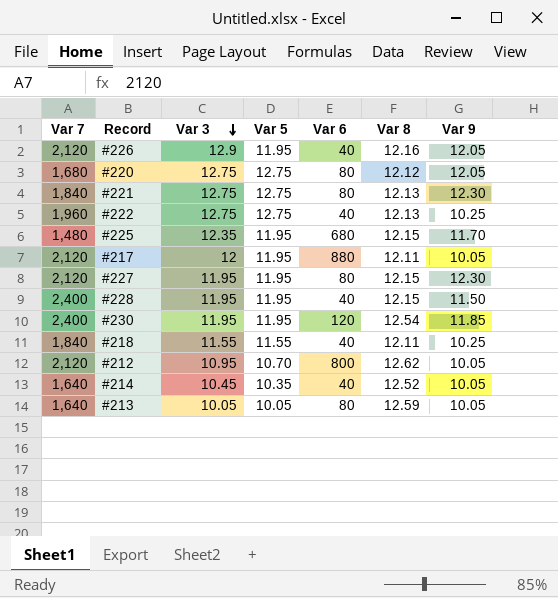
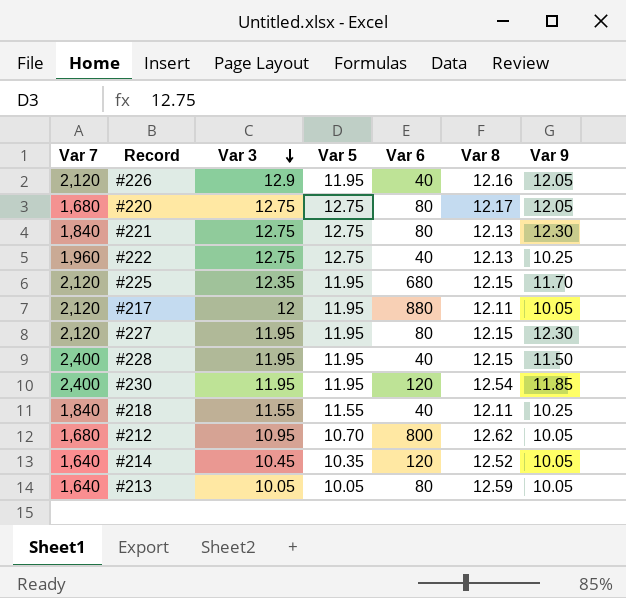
#220 | Var 8: 12.12 -> 12.17
#225 | Var 7: 1,480 -> 2,120
#212 | Var 7: 2,120 -> 1,680
#214 | Var 6: 40 -> 120

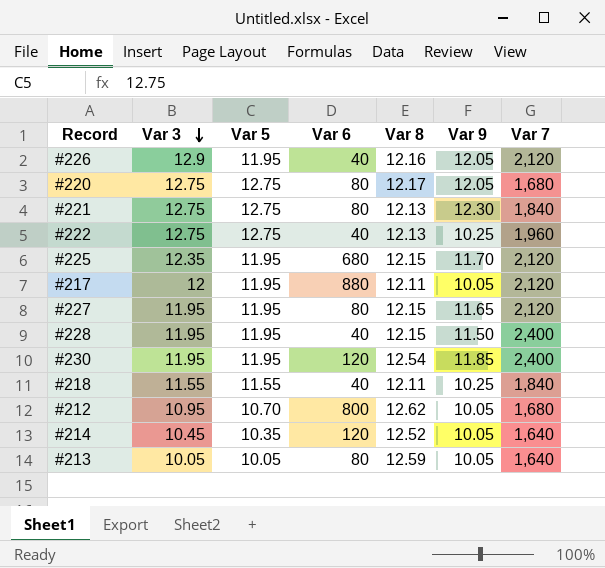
column Var 7 | position: 1 -> 7
#227 | Var 9: 12.30 -> 11.65

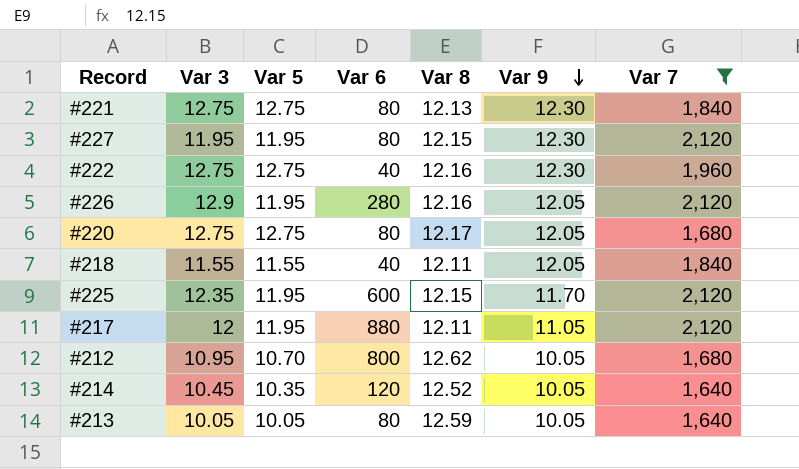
filter: none -> Var 7 != 2,400
row order: Var 3 descending -> Var 9 descending
#227 | Var 9: 11.65 -> 12.30
#222 | Var 8: 12.13 -> 12.16
#222 | Var 9: 10.25 -> 12.30
#226 | Var 6: 40 -> 280
#218 | Var 9: 10.25 -> 12.05
#225 | Var 6: 680 -> 600
#217 | Var 9: 10.05 -> 11.05

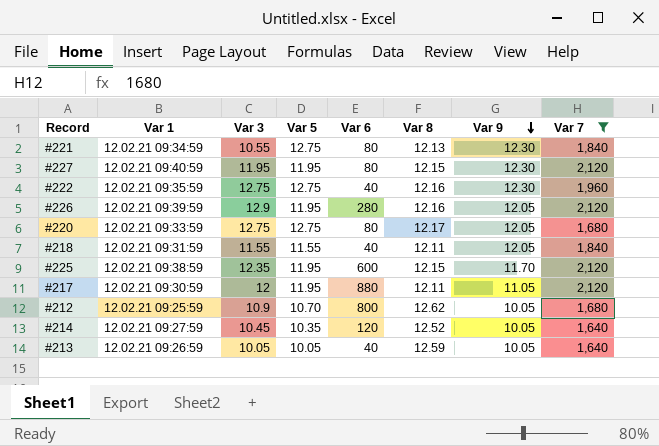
column Var 1 | position: none -> 2
#221 | Var 3: 12.75 -> 10.55
#212 | Var 3: 10.95 -> 10.9
#213 | Var 6: 80 -> 40

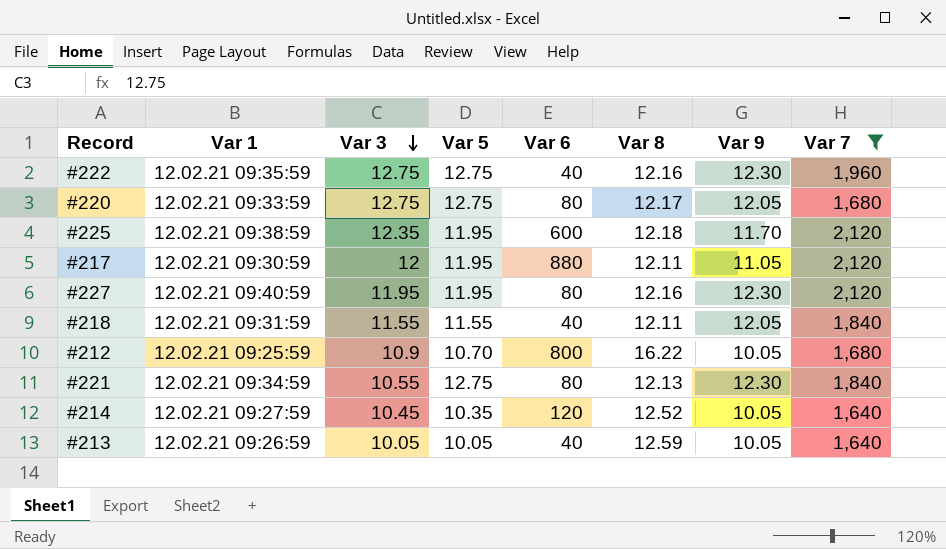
row order: Var 9 descending -> Var 3 descending
row #226: 12.02.21 09:39:59 | 12.9 | 11.95 | 280 | 12.16 | 12.05 | 2,120 -> none
#225 | Var 8: 12.15 -> 12.18
#227 | Var 8: 12.15 -> 12.16
#212 | Var 8: 12.62 -> 16.22

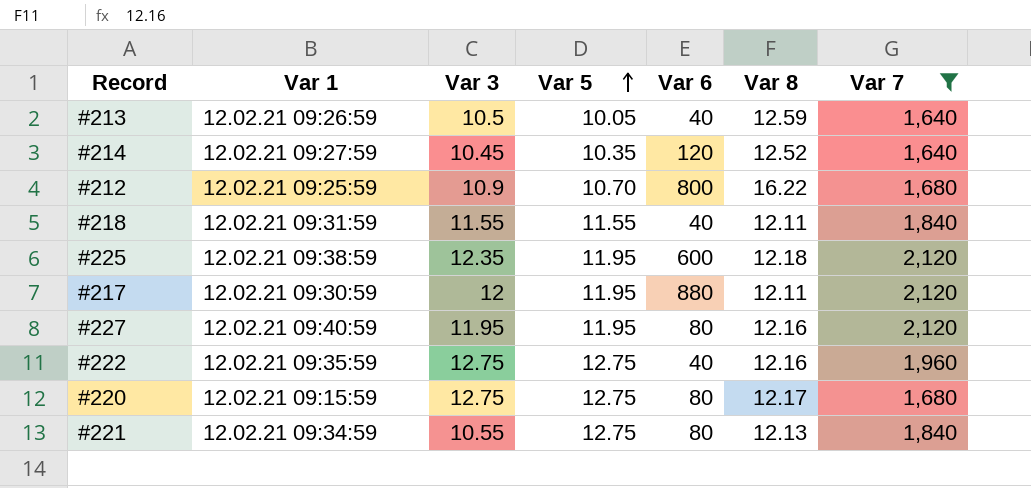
row order: Var 3 descending -> Var 5 ascending
column Var 9 | position: 7 -> none
#213 | Var 3: 10.05 -> 10.5
#220 | Var 1: 12.02.21 09:33:59 -> 12.02.21 09:15:59

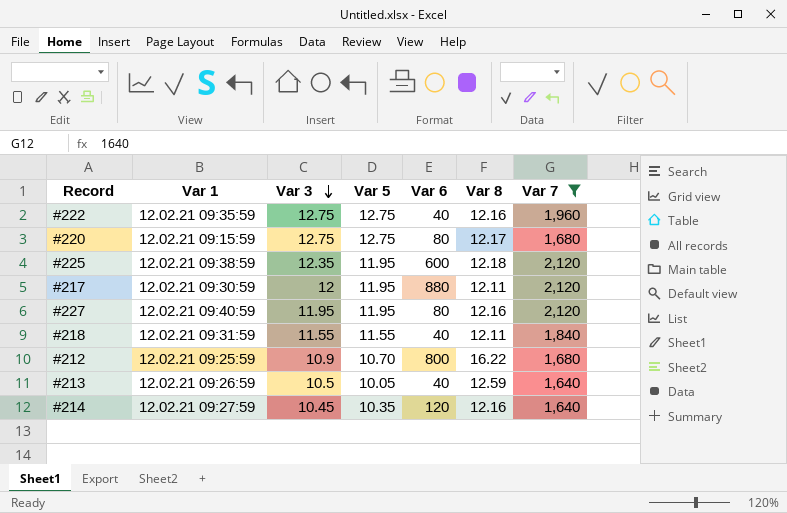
row order: Var 5 ascending -> Var 3 descending
row #221: 12.02.21 09:34:59 | 10.55 | 12.75 | 80 | 12.13 | 1,840 -> none
#214 | Var 8: 12.52 -> 12.16

